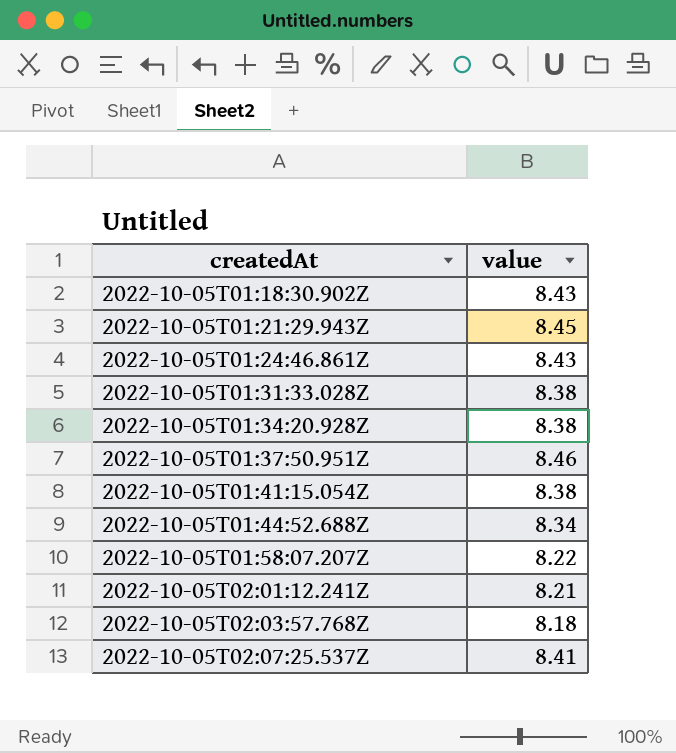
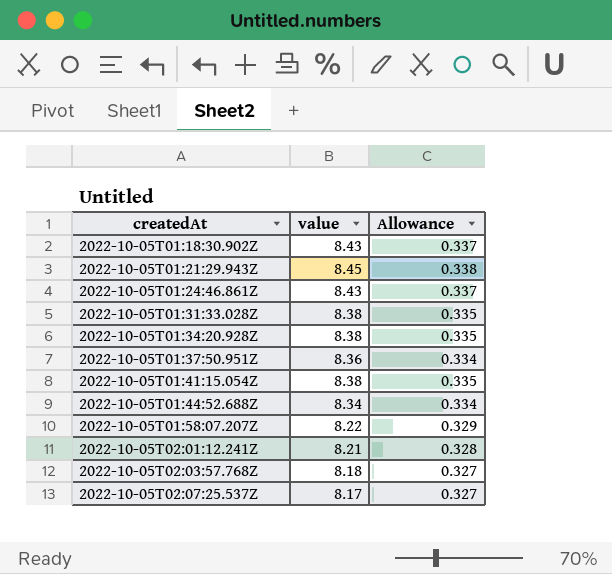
column Allowance | formula: none -> [value] * 0.04
2022-10-05T01:37:50.951Z | value: 8.46 -> 8.36
2022-10-05T02:07:25.537Z | value: 8.41 -> 8.17

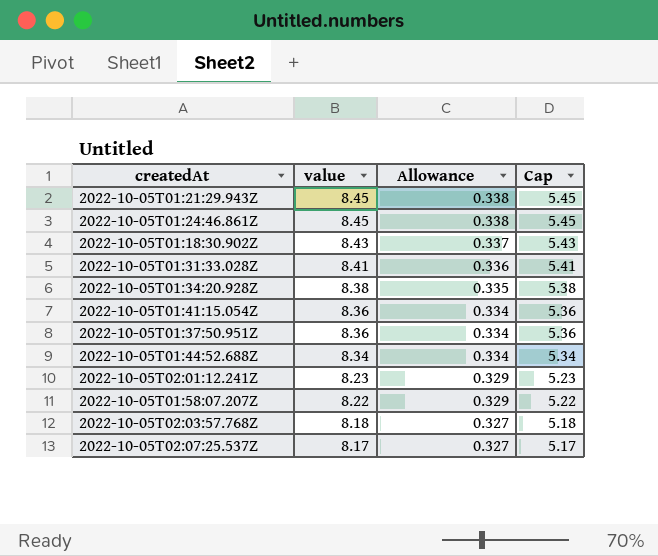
row order: createdAt ascending -> value descending
column Cap | formula: none -> [value] - 3
2022-10-05T01:24:46.861Z | value: 8.43 -> 8.45
2022-10-05T01:24:46.861Z | Allowance: 0.337 -> 0.338
2022-10-05T01:31:33.028Z | value: 8.38 -> 8.41
2022-10-05T01:31:33.028Z | Allowance: 0.335 -> 0.336
2022-10-05T01:41:15.054Z | value: 8.38 -> 8.36
2022-10-05T01:41:15.054Z | Allowance: 0.335 -> 0.334
2022-10-05T02:01:12.241Z | value: 8.21 -> 8.23
2022-10-05T02:01:12.241Z | Allowance: 0.328 -> 0.329

